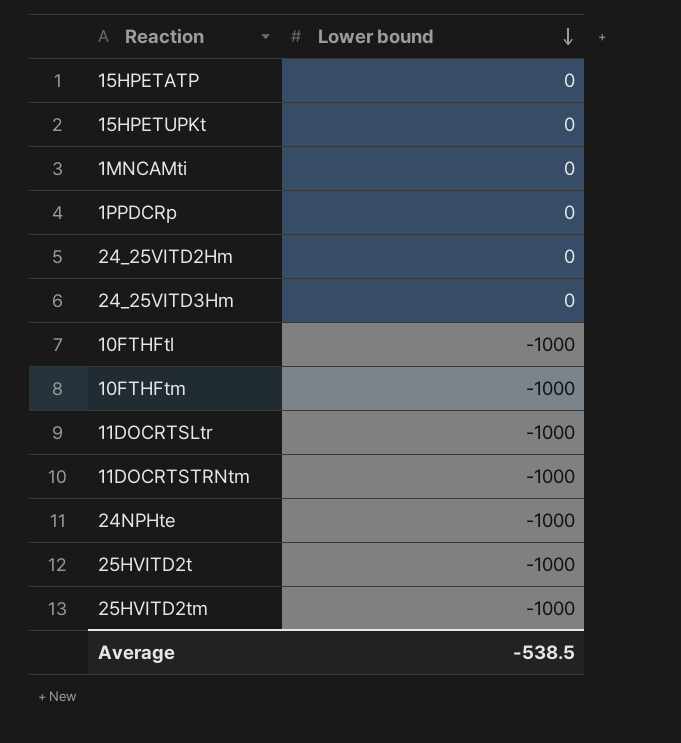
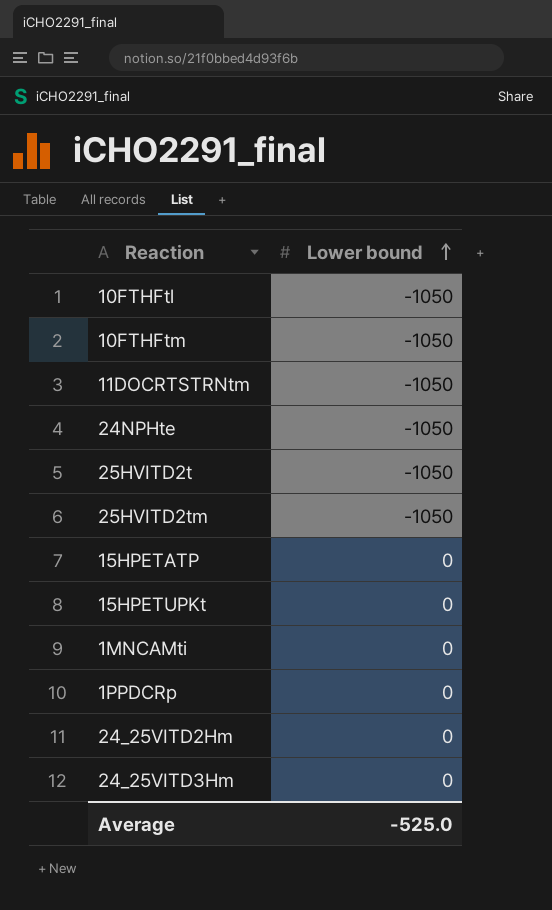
row order: Lower bound descending -> Lower bound ascending
row 11DOCRTSLtr: -1000 -> none
10FTHFtl | Lower bound: -1000 -> -1050
10FTHFtm | Lower bound: -1000 -> -1050
11DOCRTSTRNtm | Lower bound: -1000 -> -1050
24NPHte | Lower bound: -1000 -> -1050
25HVITD2t | Lower bound: -1000 -> -1050
25HVITD2tm | Lower bound: -1000 -> -1050
Average | Lower bound: -538.5 -> -525.0

